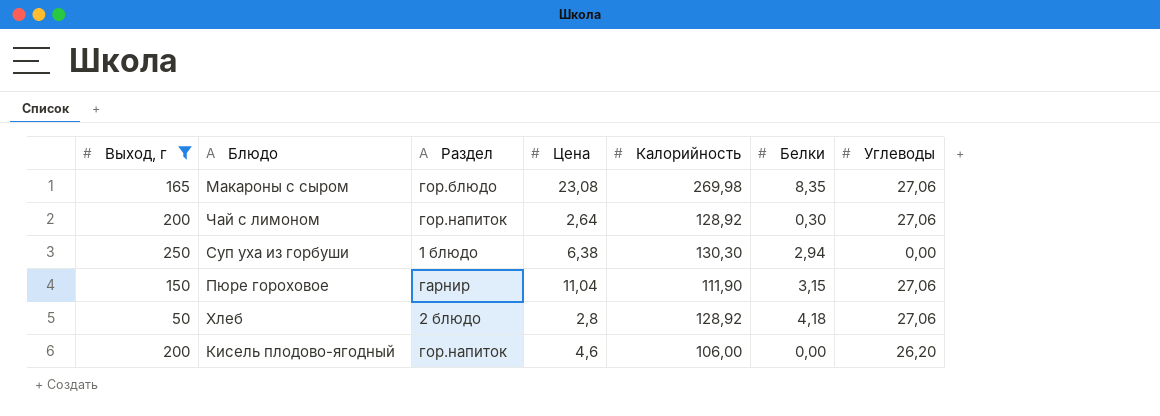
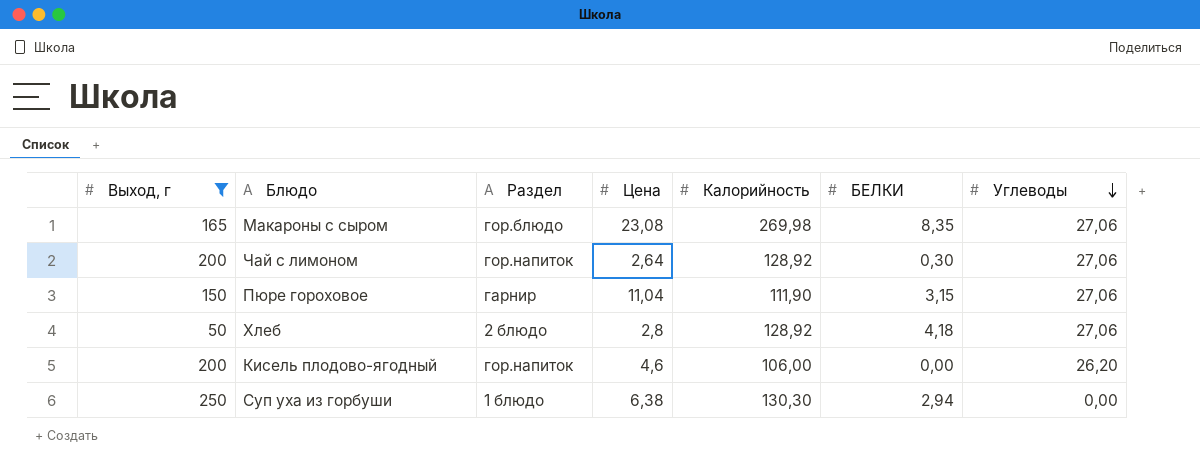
row order: none -> Углеводы descending
column name: Белки -> БЕЛКИ

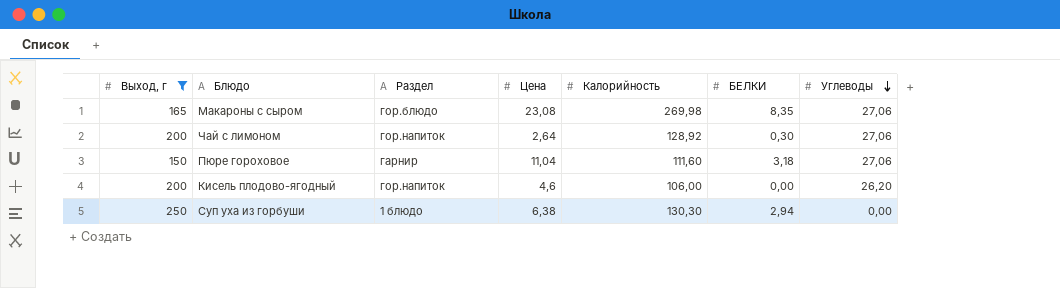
row Хлеб: 50 | 2 блюдо | 2,8 | 128,92 | 4,18 | 27,06 -> none
Пюре гороховое | Калорийность: 111,90 -> 111,60
Пюре гороховое | БЕЛКИ: 3,15 -> 3,18

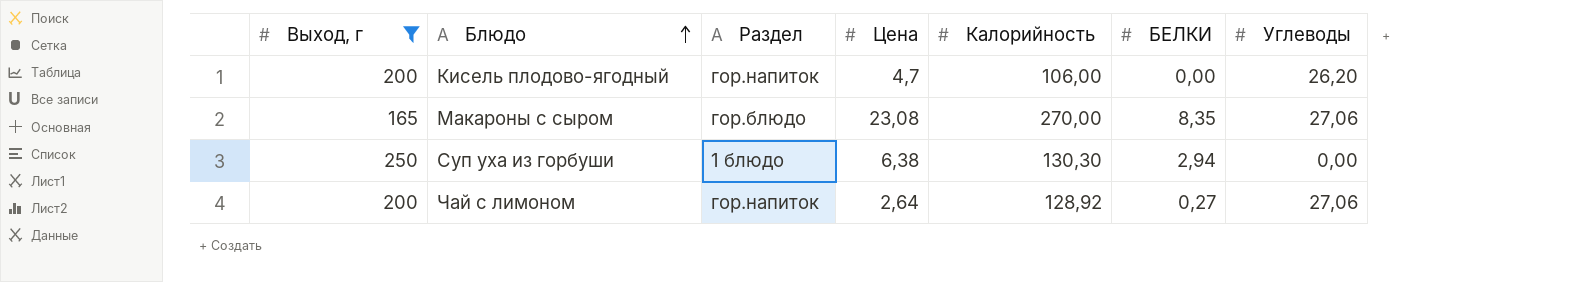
row order: Углеводы descending -> Блюдо ascending
row Пюре гороховое: 150 | гарнир | 11,04 | 111,60 | 3,18 | 27,06 -> none
Кисель плодово-ягодный | Цена: 4,6 -> 4,7
Макароны с сыром | Калорийность: 269,98 -> 270,00
Чай с лимоном | БЕЛКИ: 0,30 -> 0,27

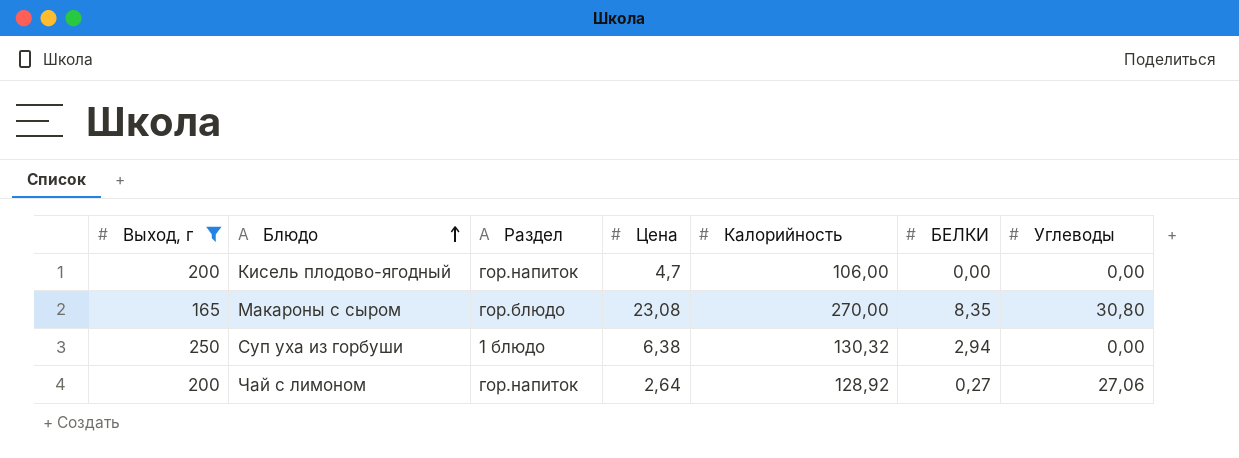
Кисель плодово-ягодный | Углеводы: 26,20 -> 0,00
Макароны с сыром | Углеводы: 27,06 -> 30,80
Суп уха из горбуши | Калорийность: 130,30 -> 130,32

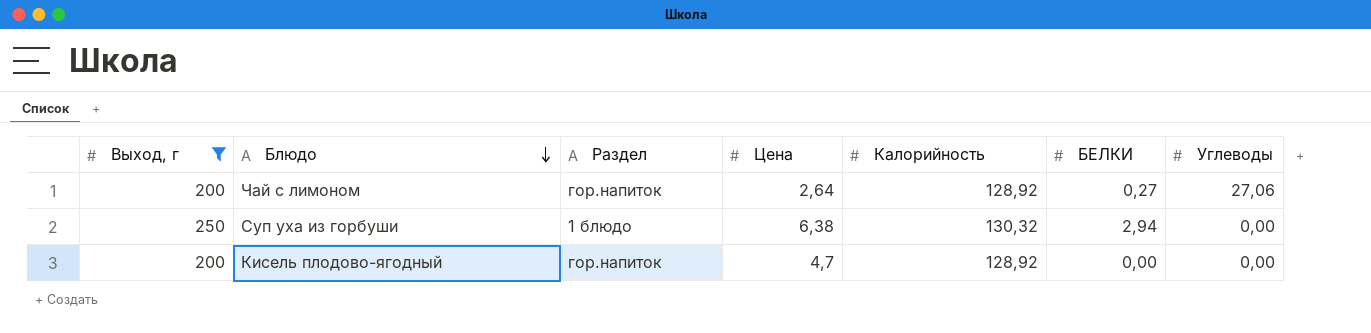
row order: Блюдо ascending -> Блюдо descending
row Макароны с сыром: 165 | гор.блюдо | 23,08 | 270,00 | 8,35 | 30,80 -> none
Кисель плодово-ягодный | Калорийность: 106,00 -> 128,92

